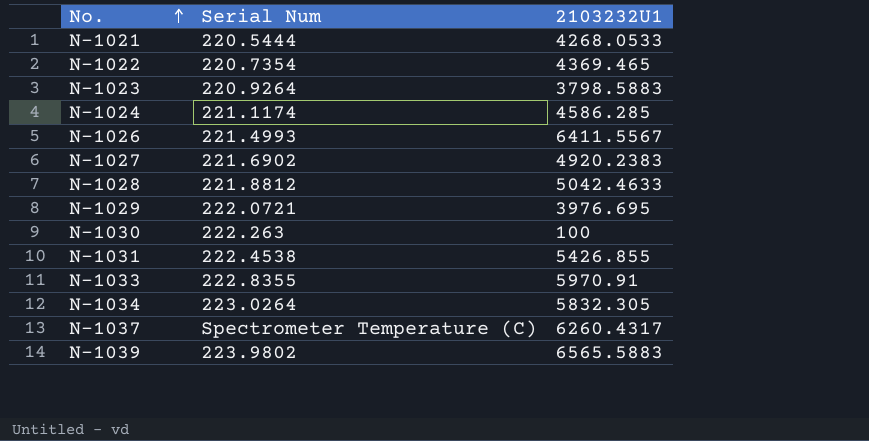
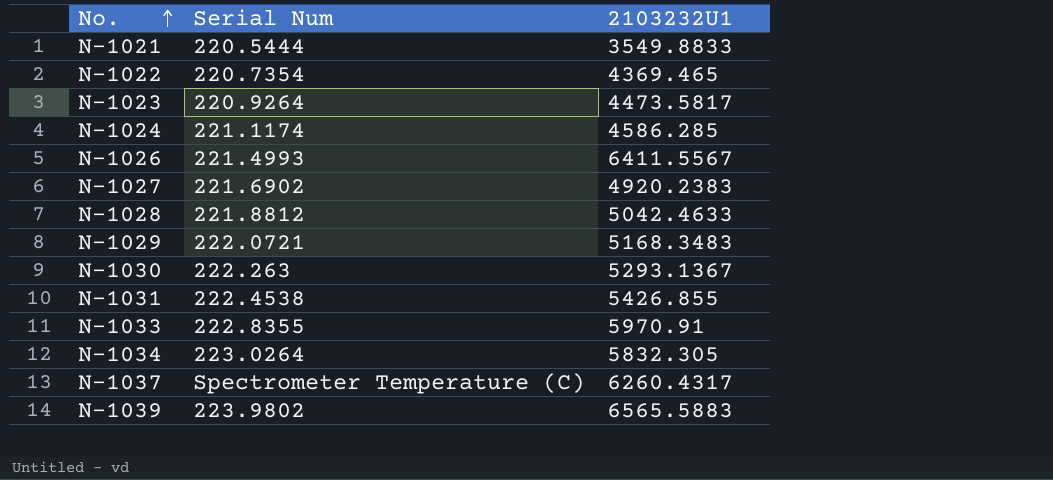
N-1021 | 2103232U1: 4268.0533 -> 3549.8833
N-1023 | 2103232U1: 3798.5883 -> 4473.5817
N-1029 | 2103232U1: 3976.695 -> 5168.3483
N-1030 | 2103232U1: 100 -> 5293.1367

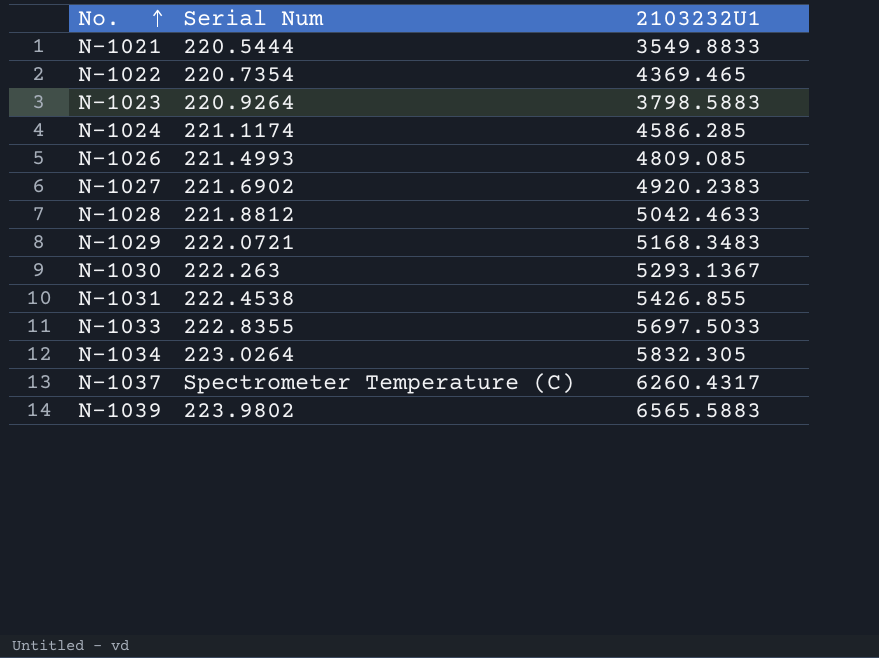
N-1023 | 2103232U1: 4473.5817 -> 3798.5883
N-1026 | 2103232U1: 6411.5567 -> 4809.085
N-1033 | 2103232U1: 5970.91 -> 5697.5033

